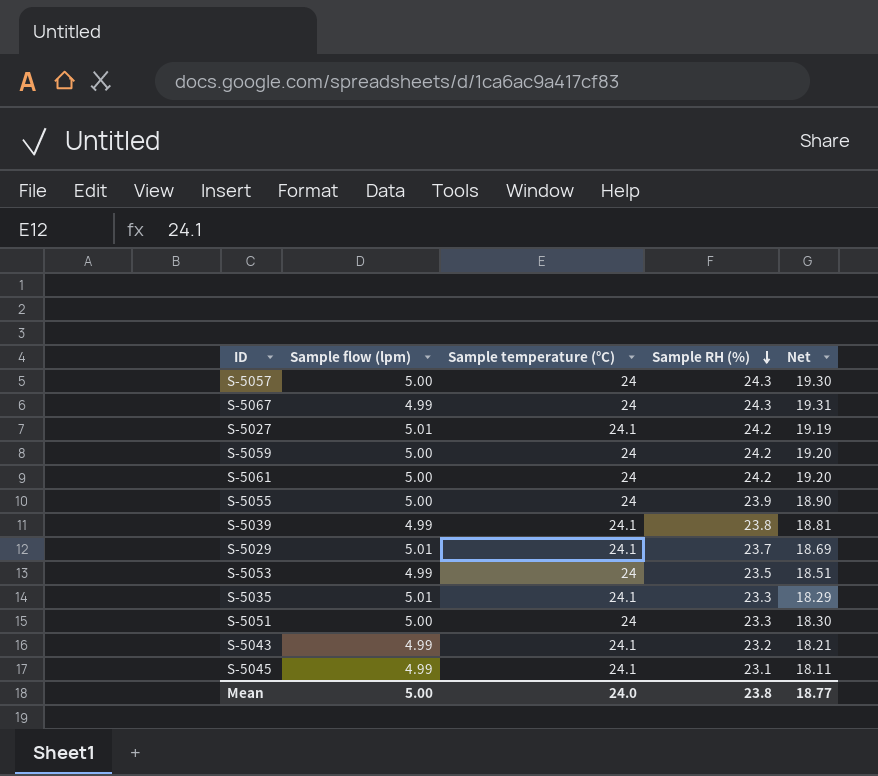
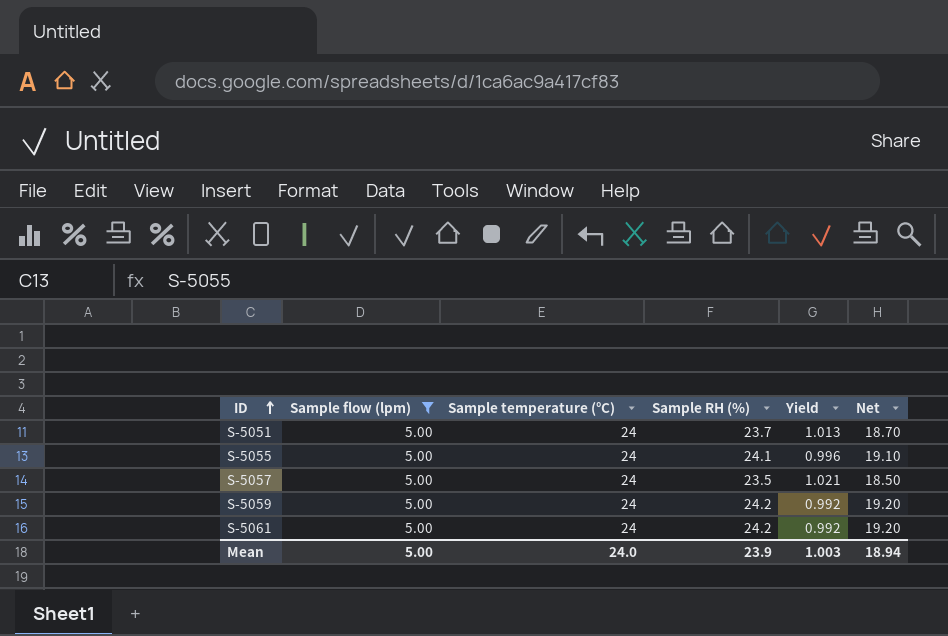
filter: none -> Sample flow (lpm) = 5.00
row order: Sample RH (%) descending -> ID ascending
column Yield | formula: none -> [Sample temperature (°C)] / [Sample RH (%)]
S-5051 | Sample RH (%): 23.3 -> 23.7
S-5051 | Net: 18.30 -> 18.70
S-5055 | Sample RH (%): 23.9 -> 24.1
S-5055 | Net: 18.90 -> 19.10
S-5057 | Sample RH (%): 24.3 -> 23.5
S-5057 | Net: 19.30 -> 18.50
Mean | Sample RH (%): 23.8 -> 23.9
Mean | Net: 18.77 -> 18.94

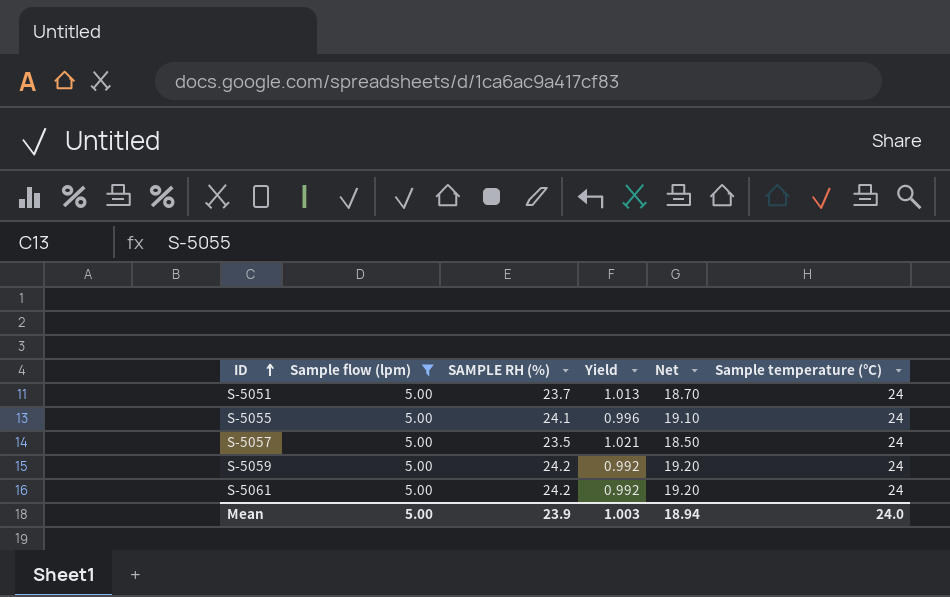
column name: Sample RH (%) -> SAMPLE RH (%)
column Sample temperature (°C) | position: 3 -> 6

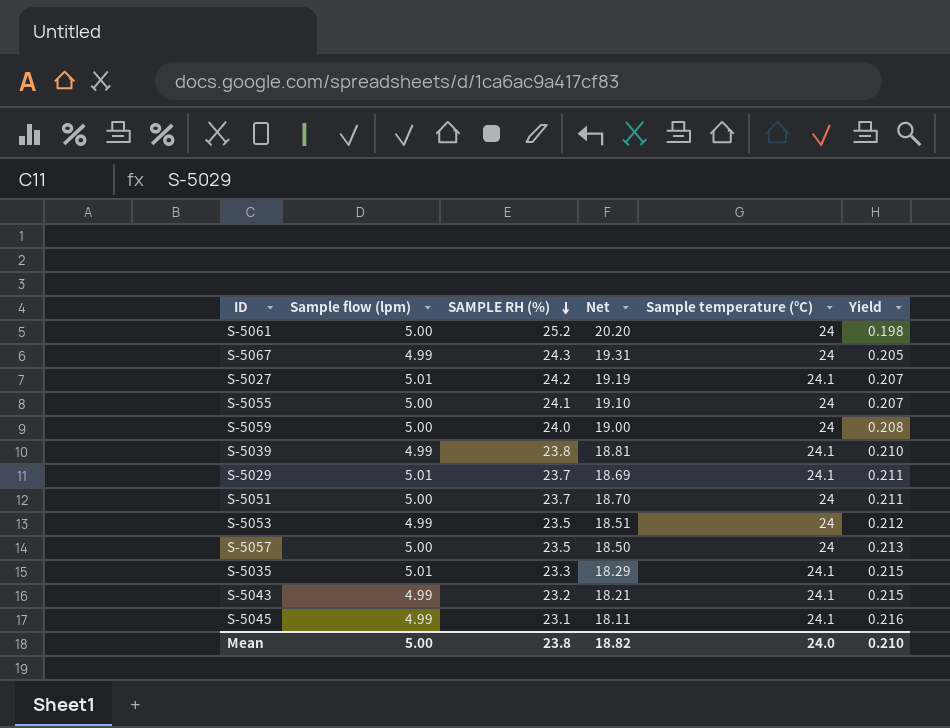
filter: Sample flow (lpm) = 5.00 -> none
row order: ID ascending -> SAMPLE RH (%) descending
column Yield | formula: [Sample temperature (°C)] / [SAMPLE RH (%)] -> [Sample flow (lpm)] / [SAMPLE RH (%)]
column Yield | position: 4 -> 6
S-5061 | SAMPLE RH (%): 24.2 -> 25.2
S-5061 | Net: 19.20 -> 20.20
S-5059 | SAMPLE RH (%): 24.2 -> 24.0
S-5059 | Net: 19.20 -> 19.00
Mean | SAMPLE RH (%): 23.9 -> 23.8
Mean | Net: 18.94 -> 18.82
Mean | Yield: 1.003 -> 0.210

